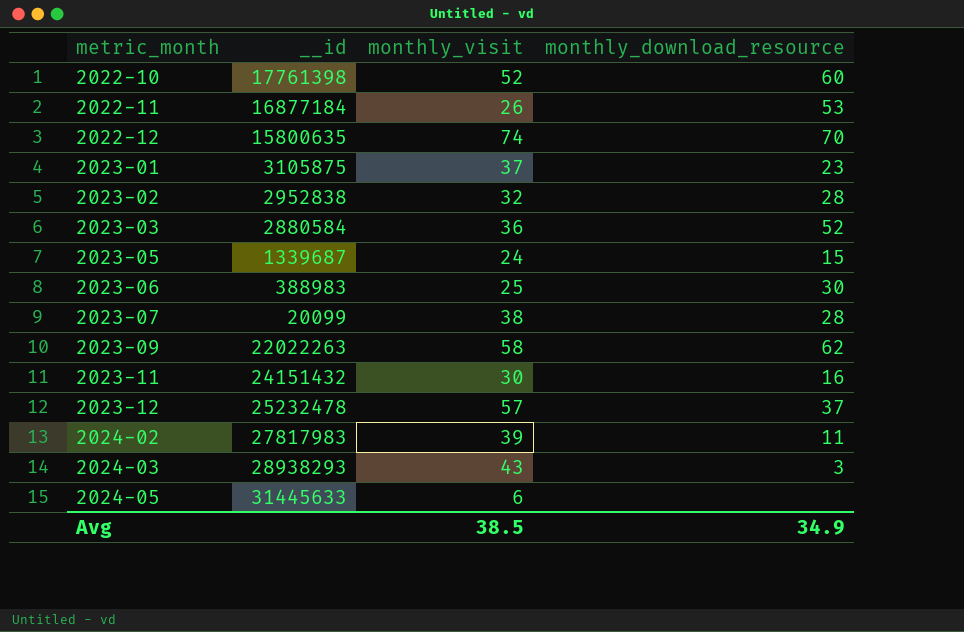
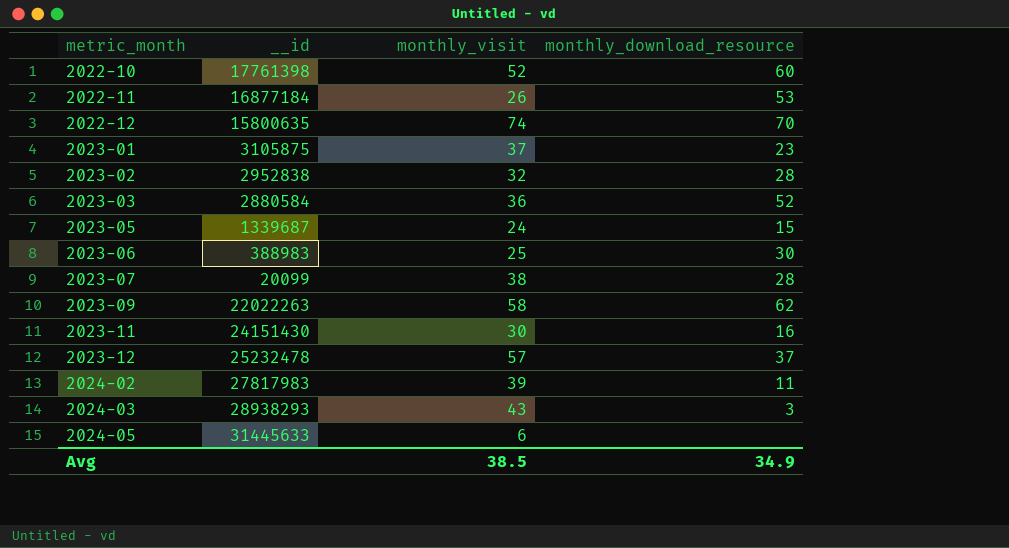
2023-11 | __id: 24151432 -> 24151430

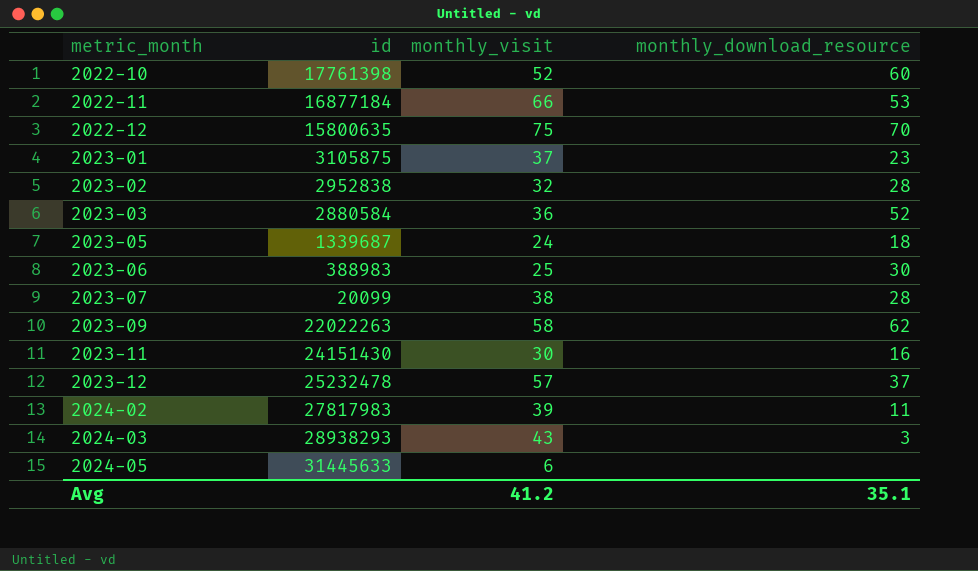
column name: __id -> id
2022-11 | monthly_visit: 26 -> 66
2022-12 | monthly_visit: 74 -> 75
2023-05 | monthly_download_resource: 15 -> 18
Avg | monthly_visit: 38.5 -> 41.2
Avg | monthly_download_resource: 34.9 -> 35.1

